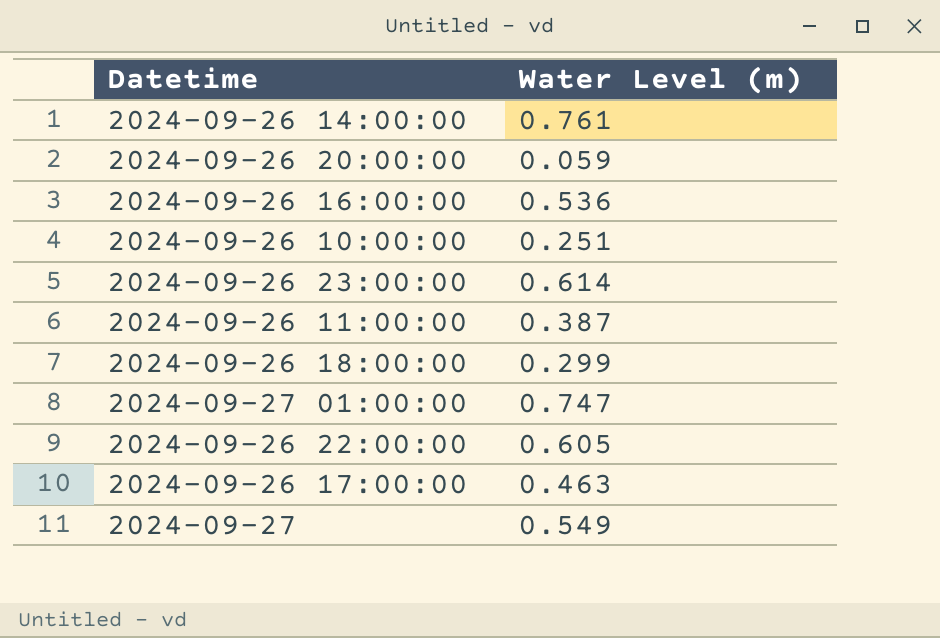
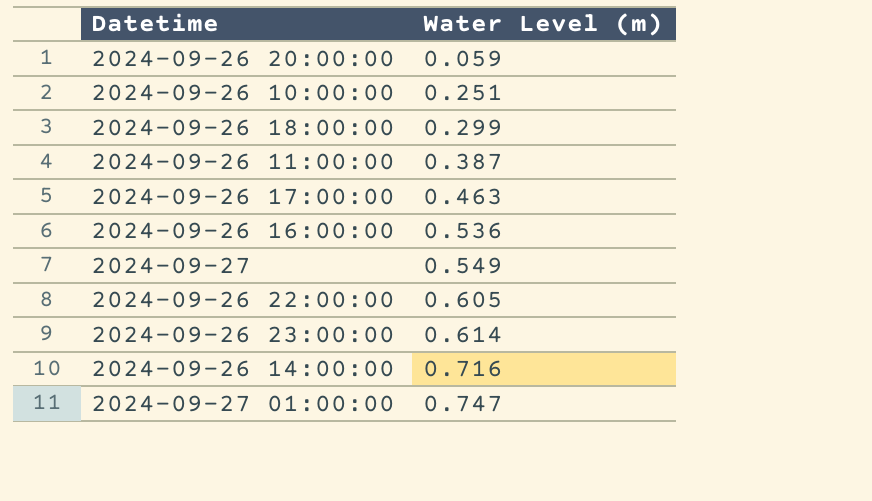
row order: none -> Water Level (m) ascending
2024-09-26 14:00:00 | Water Level (m): 0.761 -> 0.716

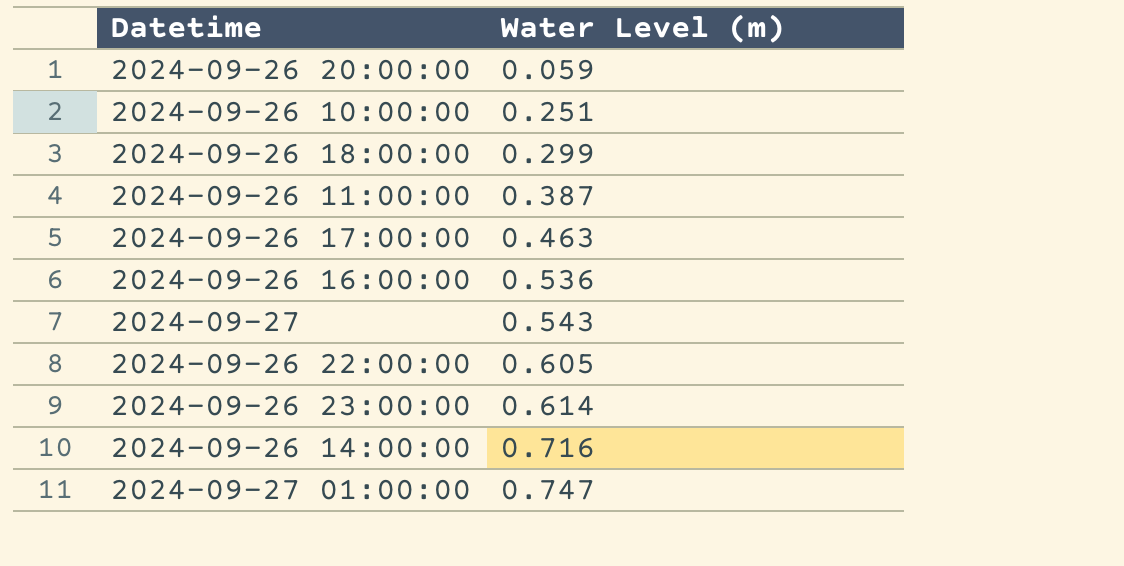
2024-09-27 | Water Level (m): 0.549 -> 0.543

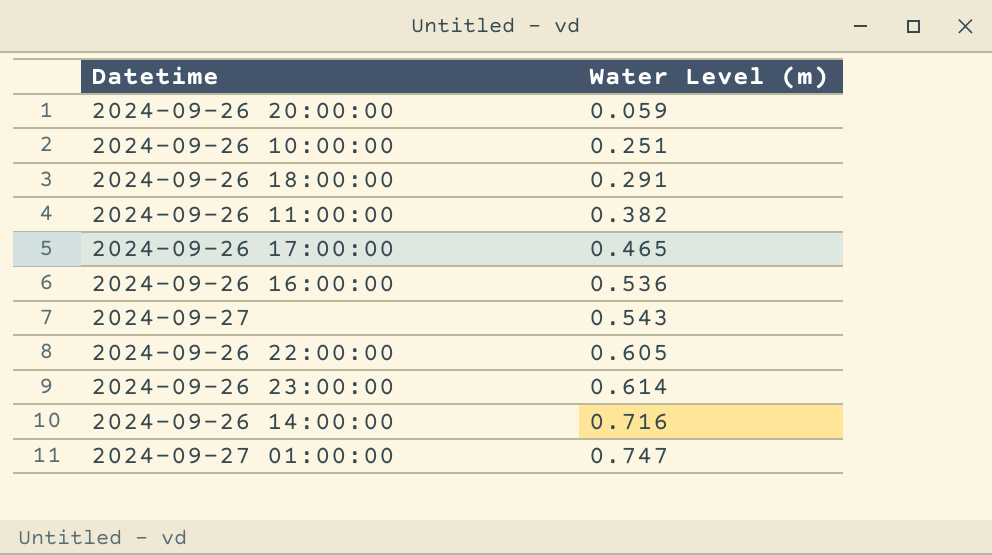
2024-09-26 18:00:00 | Water Level (m): 0.299 -> 0.291
2024-09-26 11:00:00 | Water Level (m): 0.387 -> 0.382
2024-09-26 17:00:00 | Water Level (m): 0.463 -> 0.465

